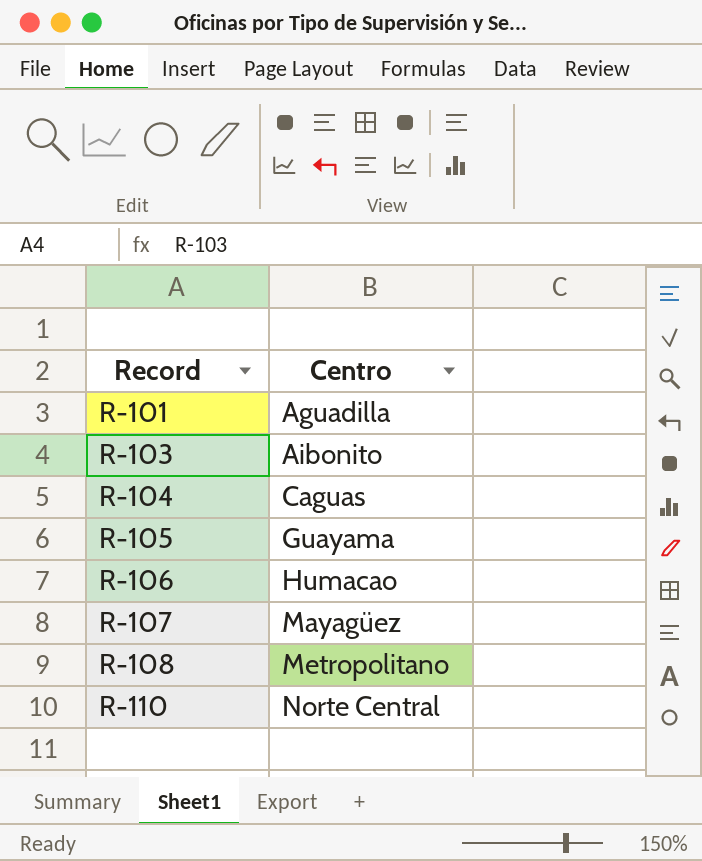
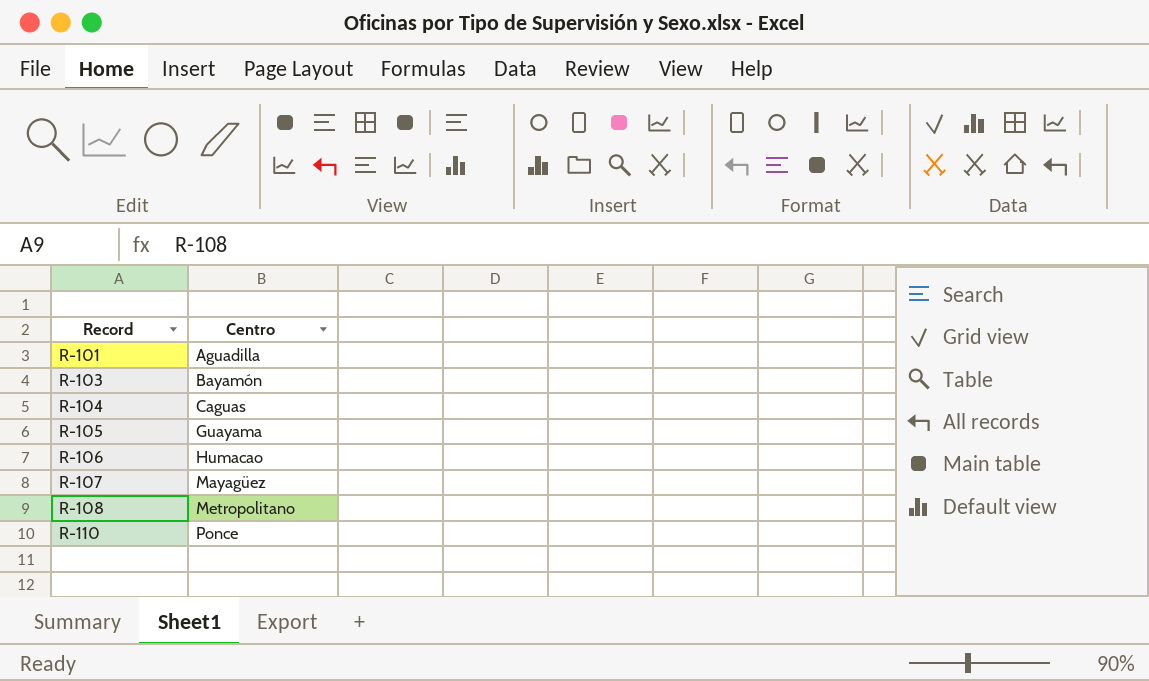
R-103 | Centro: Aibonito -> Bayamón
R-110 | Centro: Norte Central -> Ponce

